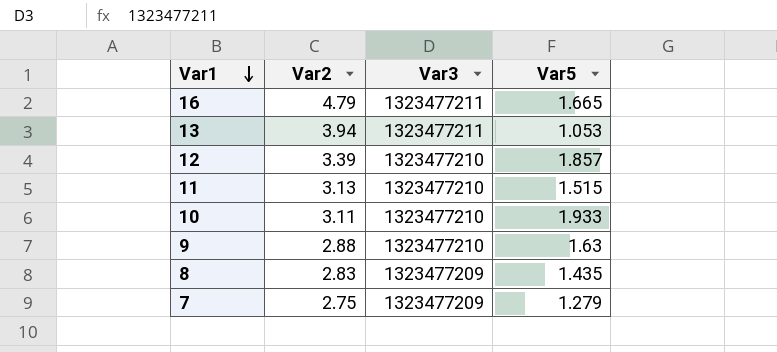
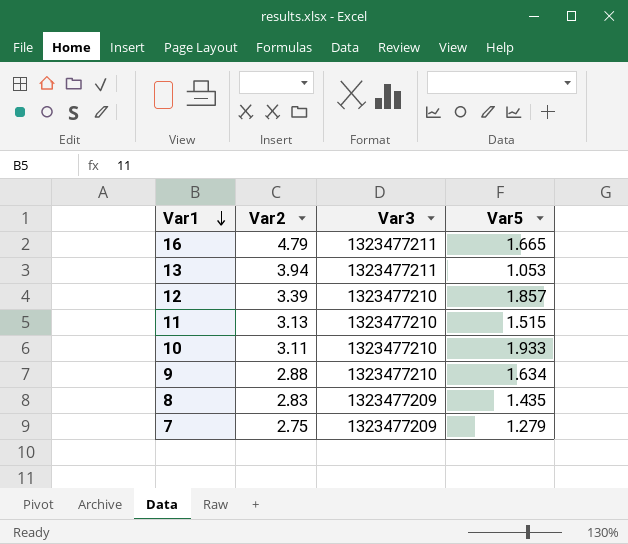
9 | Var5: 1.63 -> 1.634

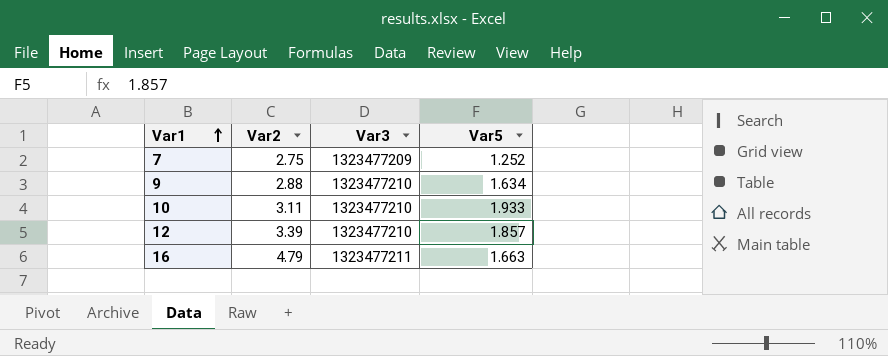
row order: Var1 descending -> Var1 ascending
row 13: 3.94 | 1323477211 | 1.053 -> none
row 11: 3.13 | 1323477210 | 1.515 -> none
row 8: 2.83 | 1323477209 | 1.435 -> none
7 | Var5: 1.279 -> 1.252
16 | Var5: 1.665 -> 1.663

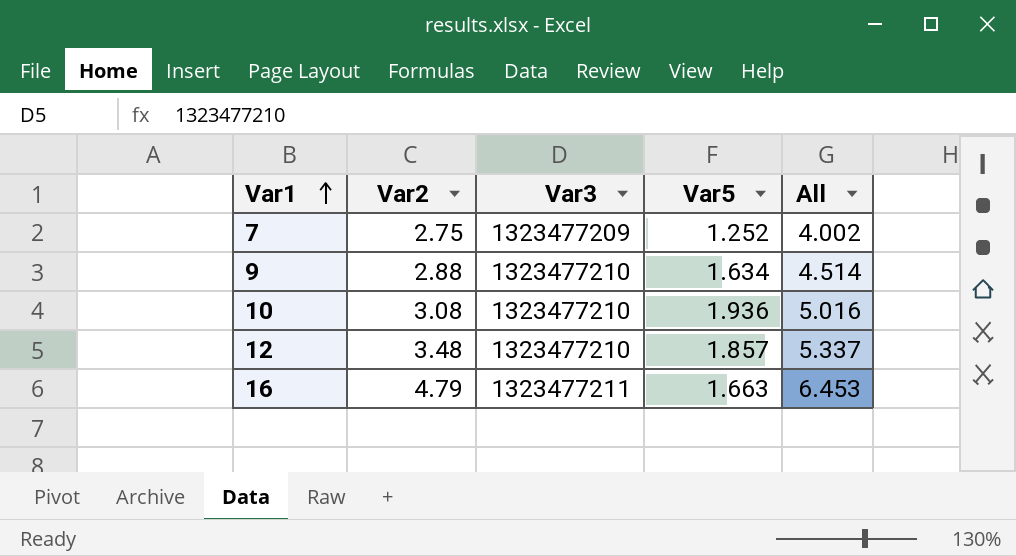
column All | formula: none -> [Var2] + [Var5]
10 | Var2: 3.11 -> 3.08
10 | Var5: 1.933 -> 1.936
12 | Var2: 3.39 -> 3.48

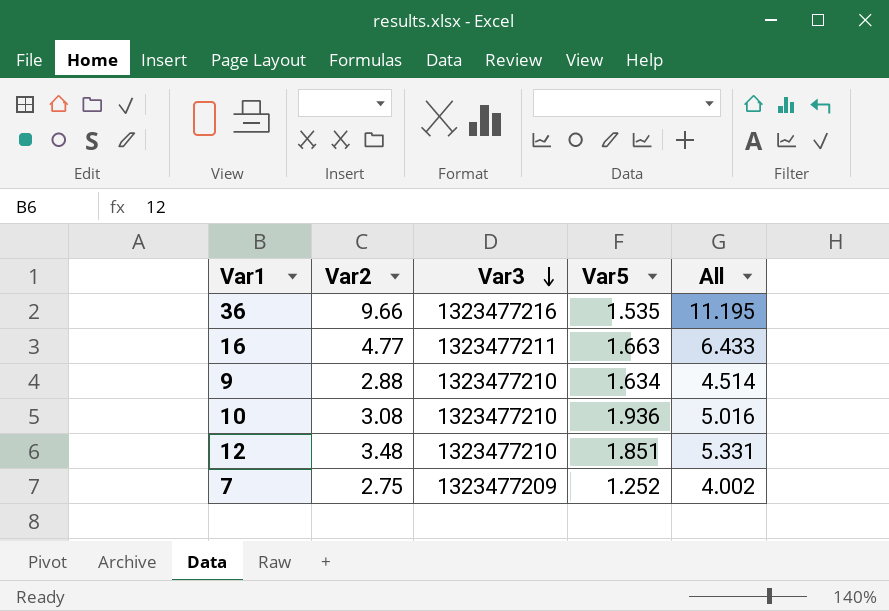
row order: Var1 ascending -> Var3 descending
row 36: none -> 9.66 | 1323477216 | 1.535 | 11.195
16 | Var2: 4.79 -> 4.77
16 | All: 6.453 -> 6.433
12 | Var5: 1.857 -> 1.851
12 | All: 5.337 -> 5.331

